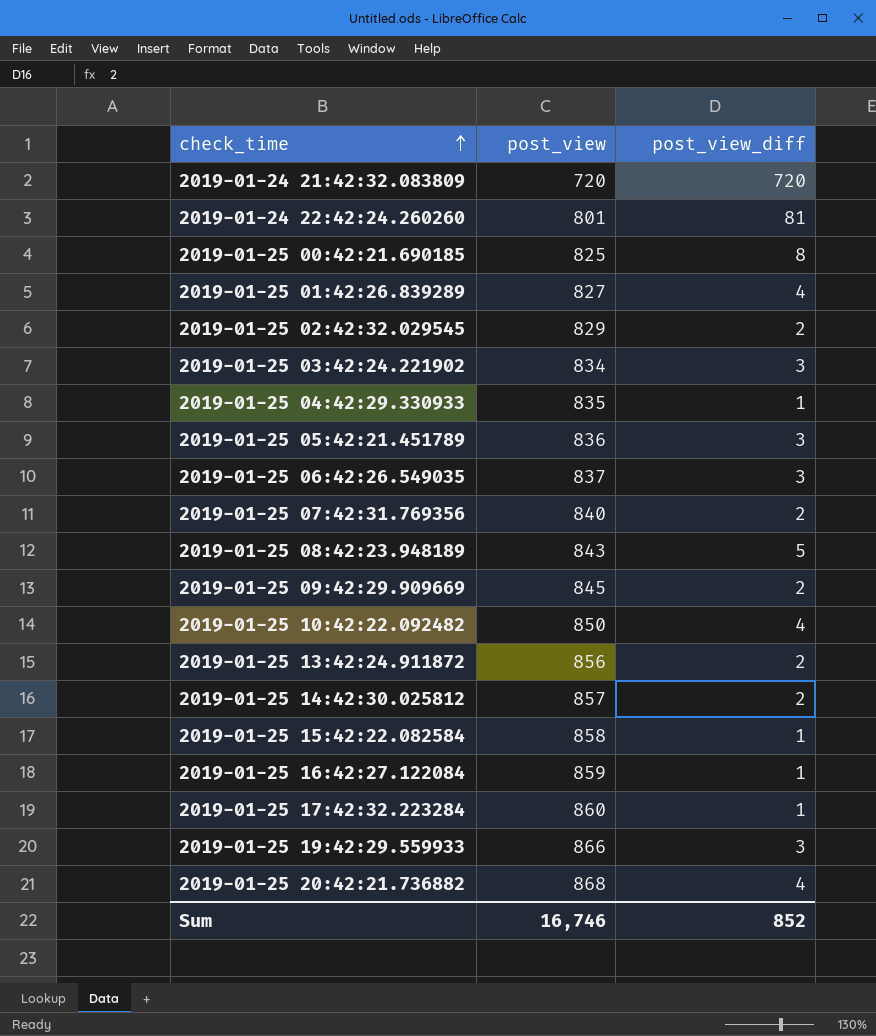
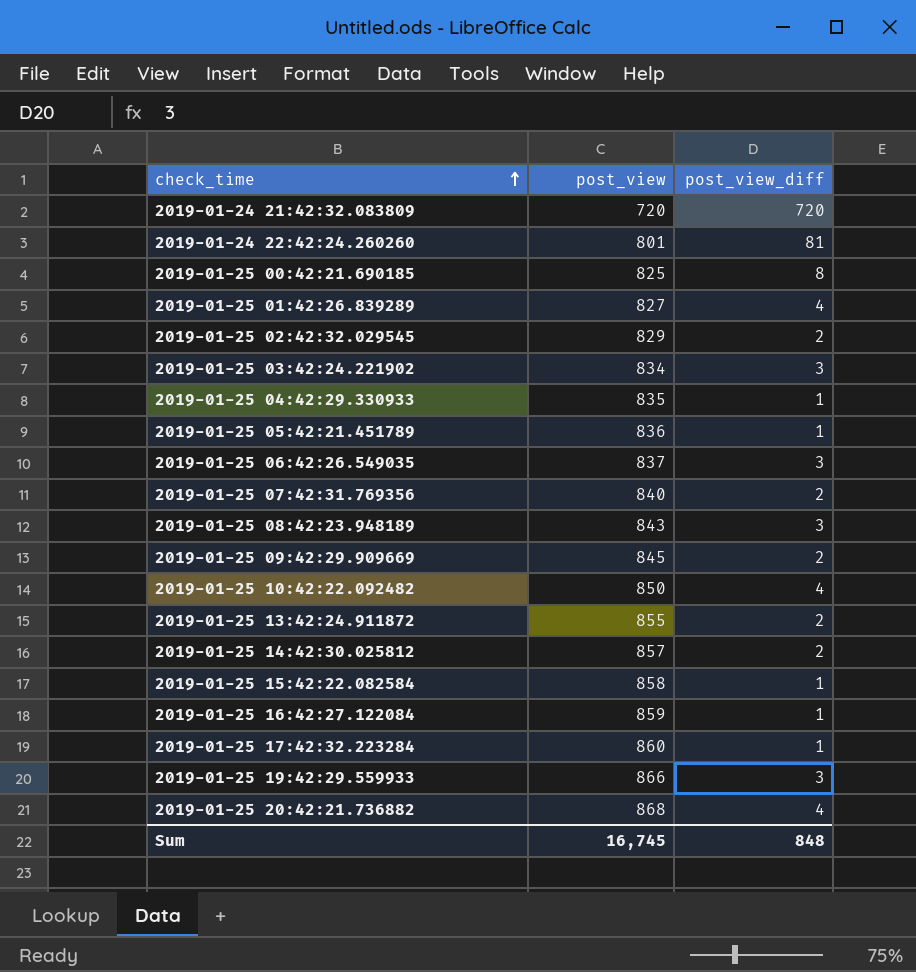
2019-01-25 05:42:21.451789 | post_view_diff: 3 -> 1
2019-01-25 08:42:23.948189 | post_view_diff: 5 -> 3
2019-01-25 13:42:24.911872 | post_view: 856 -> 855
Sum | post_view: 16,746 -> 16,745
Sum | post_view_diff: 852 -> 848

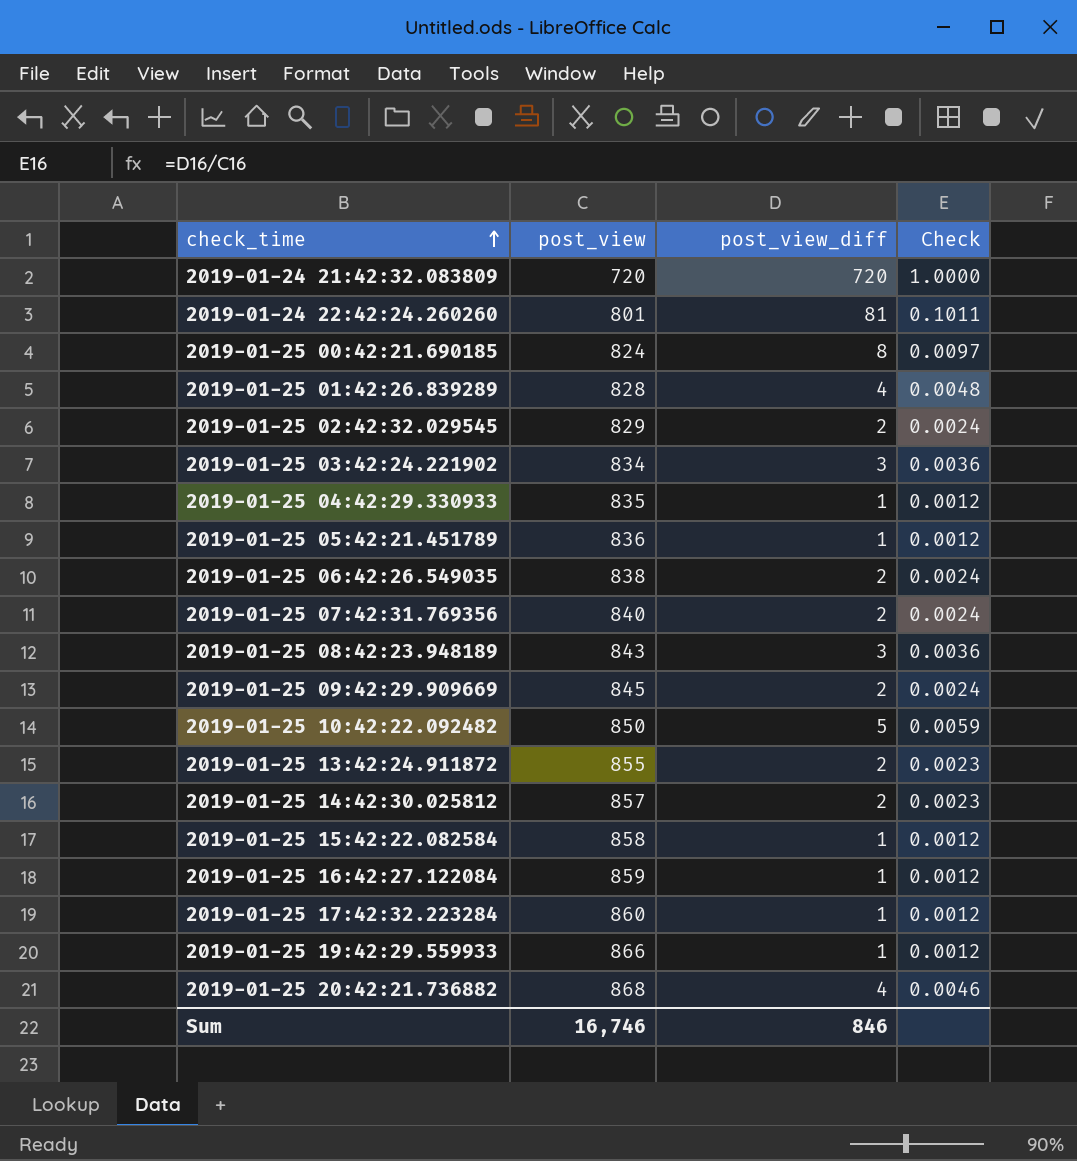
column Check | formula: none -> [post_view_diff] / [post_view]
2019-01-25 00:42:21.690185 | post_view: 825 -> 824
2019-01-25 01:42:26.839289 | post_view: 827 -> 828
2019-01-25 06:42:26.549035 | post_view: 837 -> 838
2019-01-25 06:42:26.549035 | post_view_diff: 3 -> 2
2019-01-25 10:42:22.092482 | post_view_diff: 4 -> 5
2019-01-25 19:42:29.559933 | post_view_diff: 3 -> 1
Sum | post_view: 16,745 -> 16,746
Sum | post_view_diff: 848 -> 846

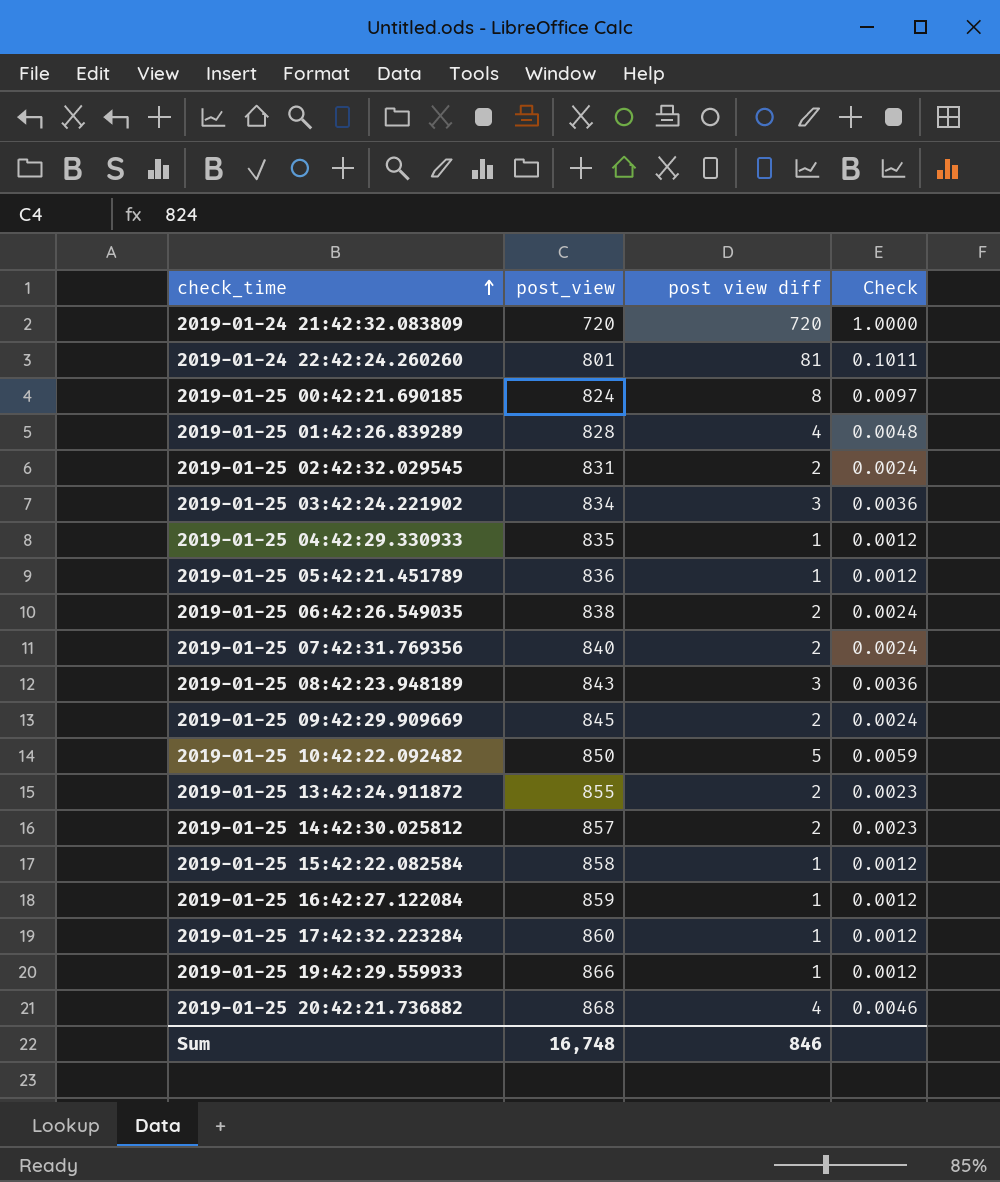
column name: post_view_diff -> post view diff
2019-01-25 02:42:32.029545 | post_view: 829 -> 831
Sum | post_view: 16,746 -> 16,748

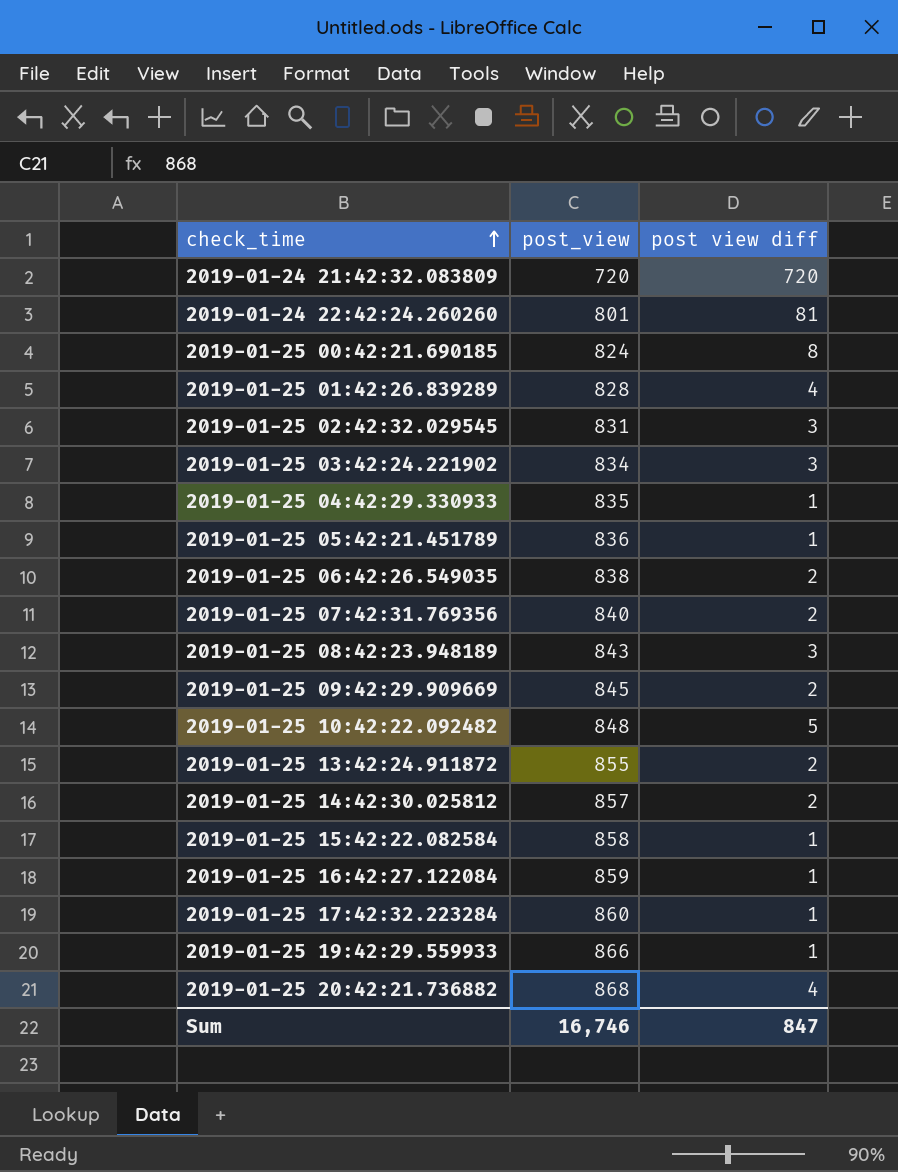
column Check | formula: [post view diff] / [post_view] -> none
2019-01-25 02:42:32.029545 | post view diff: 2 -> 3
2019-01-25 10:42:22.092482 | post_view: 850 -> 848
Sum | post_view: 16,748 -> 16,746
Sum | post view diff: 846 -> 847

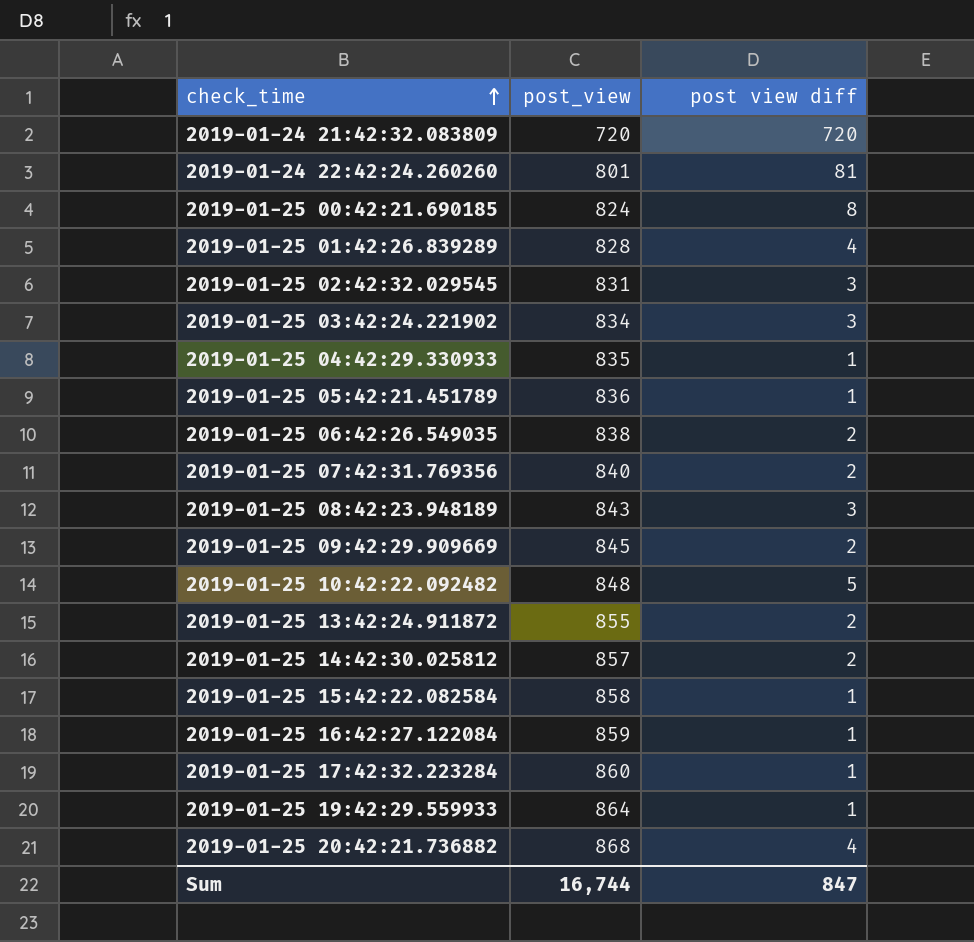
2019-01-25 19:42:29.559933 | post_view: 866 -> 864
Sum | post_view: 16,746 -> 16,744

